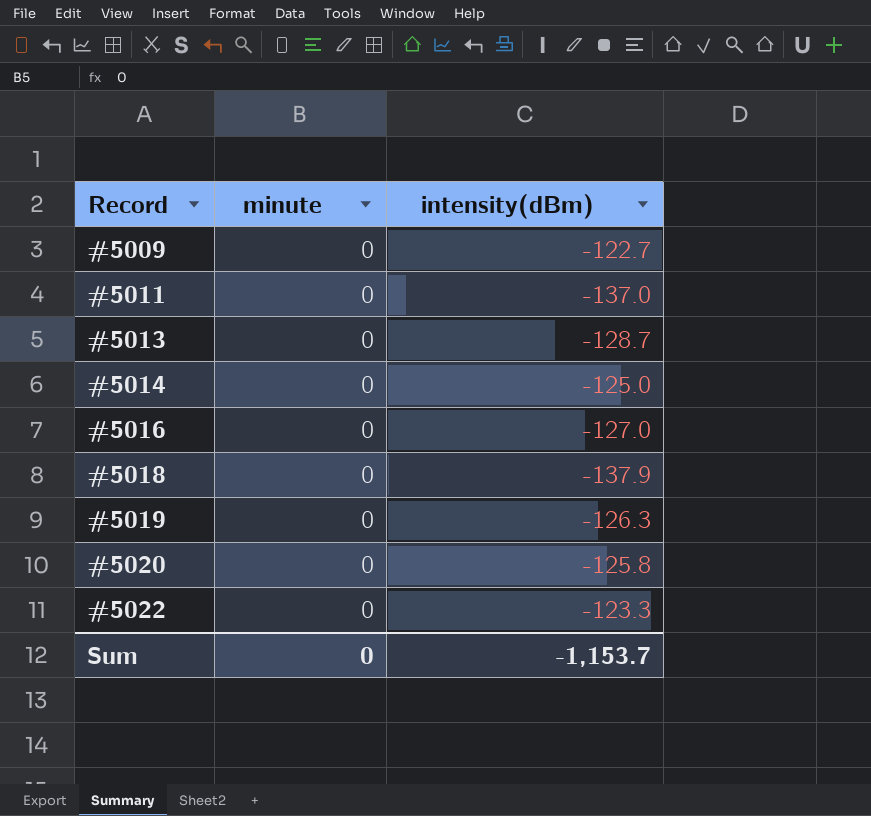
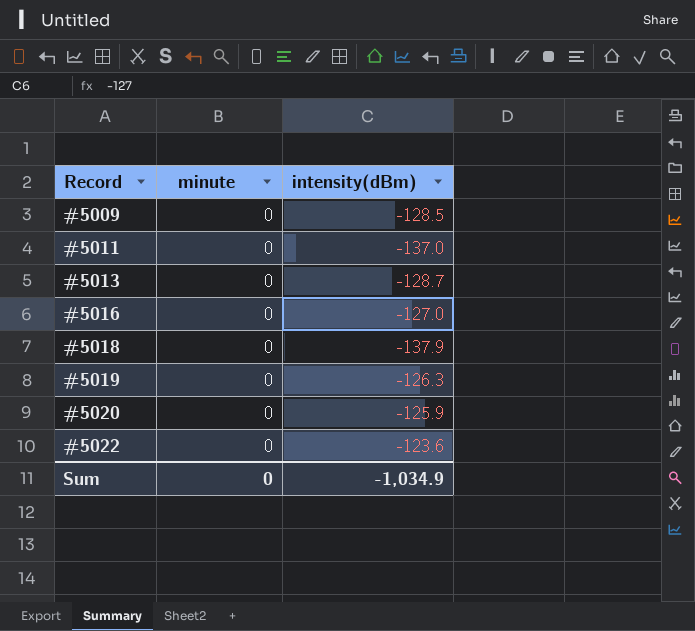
row #5014: 0 | -125.0 -> none
#5009 | intensity(dBm): -122.7 -> -128.5
#5020 | intensity(dBm): -125.8 -> -125.9
#5022 | intensity(dBm): -123.3 -> -123.6
Sum | intensity(dBm): -1,153.7 -> -1,034.9

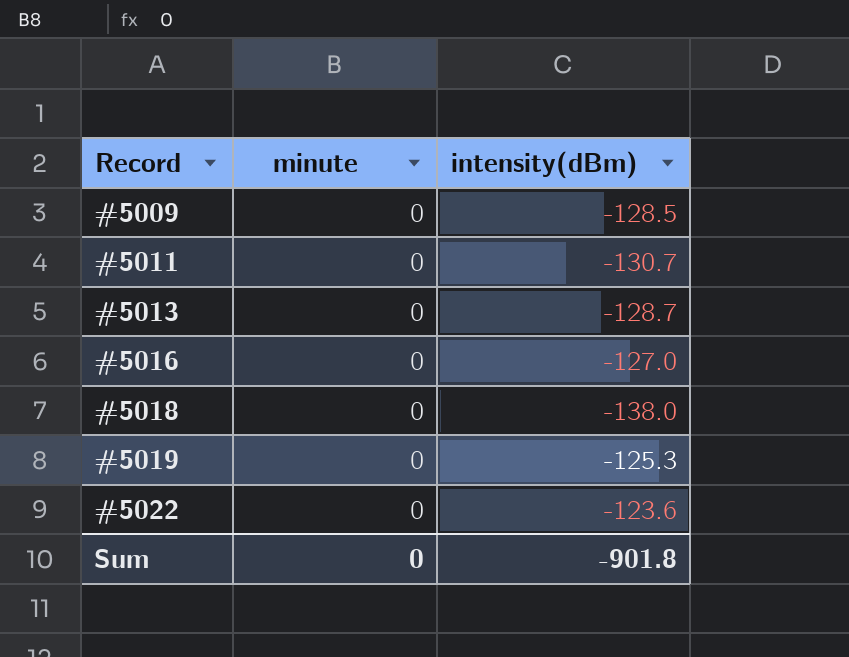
row #5020: 0 | -125.9 -> none
#5011 | intensity(dBm): -137.0 -> -130.7
#5018 | intensity(dBm): -137.9 -> -138.0
#5019 | intensity(dBm): -126.3 -> -125.3
Sum | intensity(dBm): -1,034.9 -> -901.8

